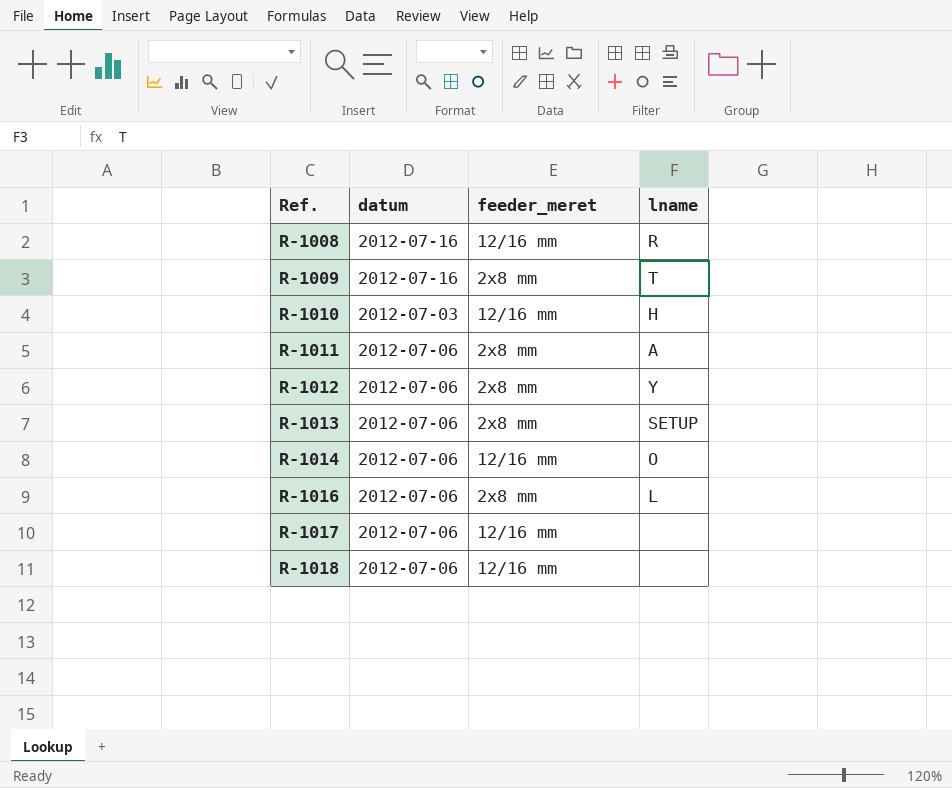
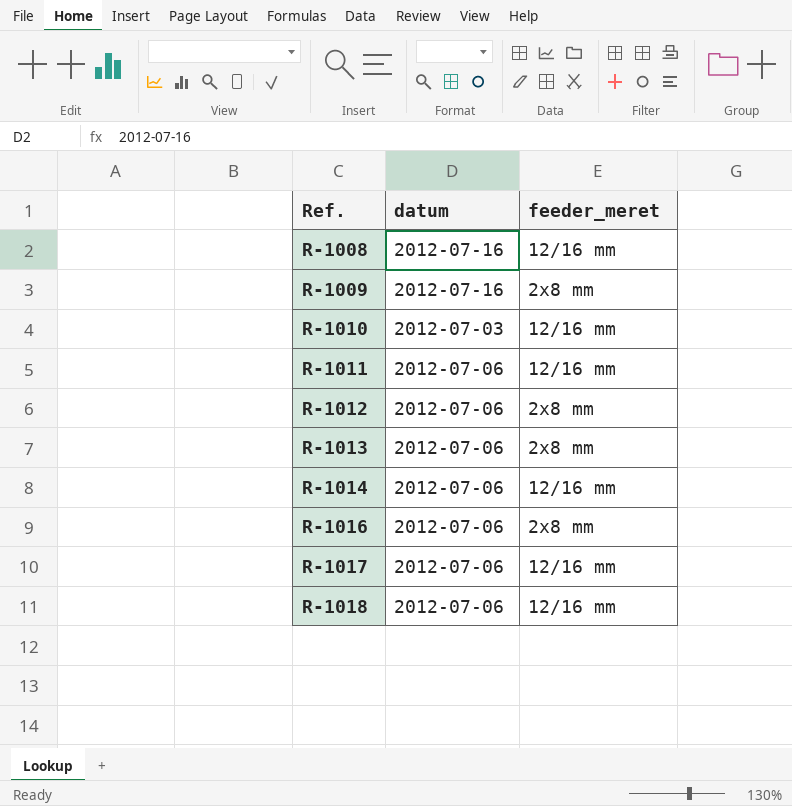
column lname | position: 4 -> none
R-1011 | feeder_meret: 2x8 mm -> 12/16 mm

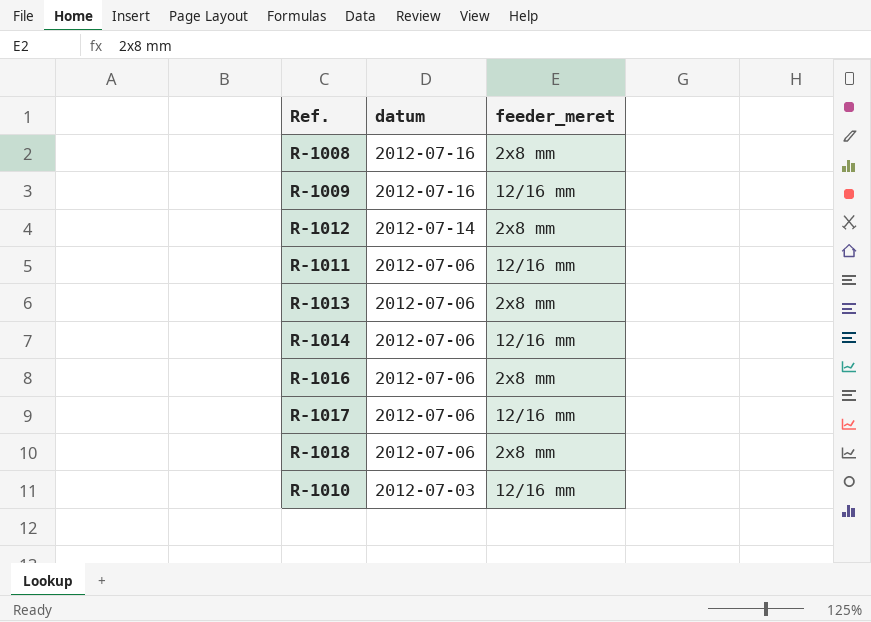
row order: Ref. ascending -> datum descending
R-1008 | feeder_meret: 12/16 mm -> 2x8 mm
R-1009 | feeder_meret: 2x8 mm -> 12/16 mm
R-1012 | datum: 2012-07-06 -> 2012-07-14
R-1018 | feeder_meret: 12/16 mm -> 2x8 mm

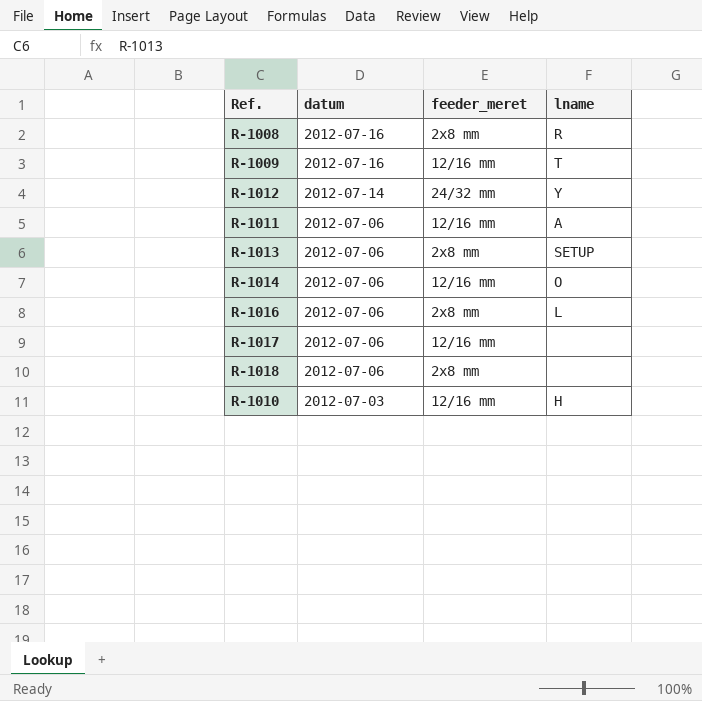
column lname | position: none -> 4
R-1012 | feeder_meret: 2x8 mm -> 24/32 mm

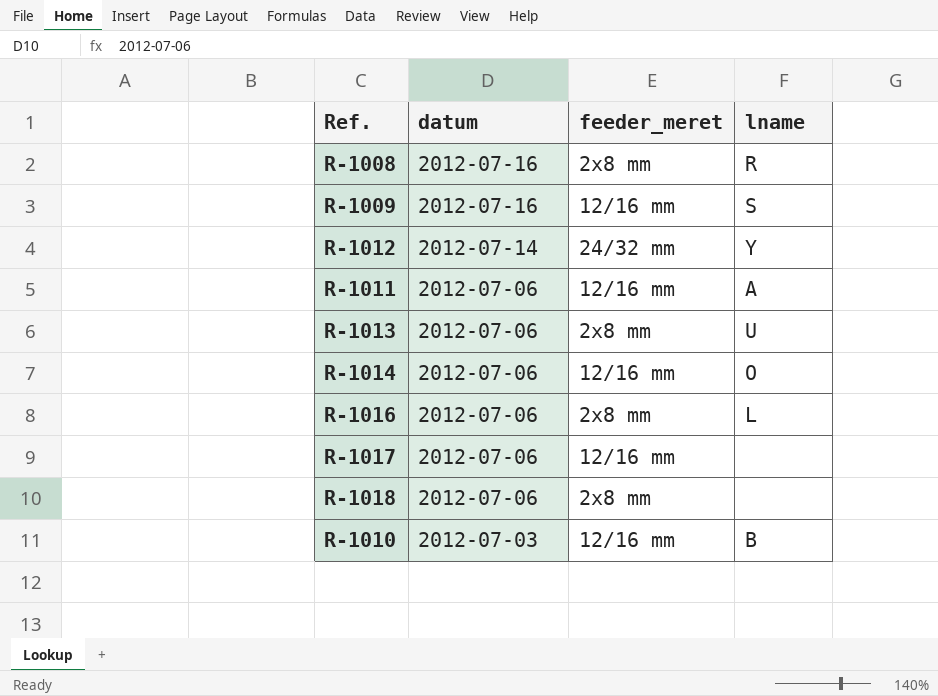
R-1009 | lname: T -> S
R-1013 | lname: SETUP -> U
R-1010 | lname: H -> B

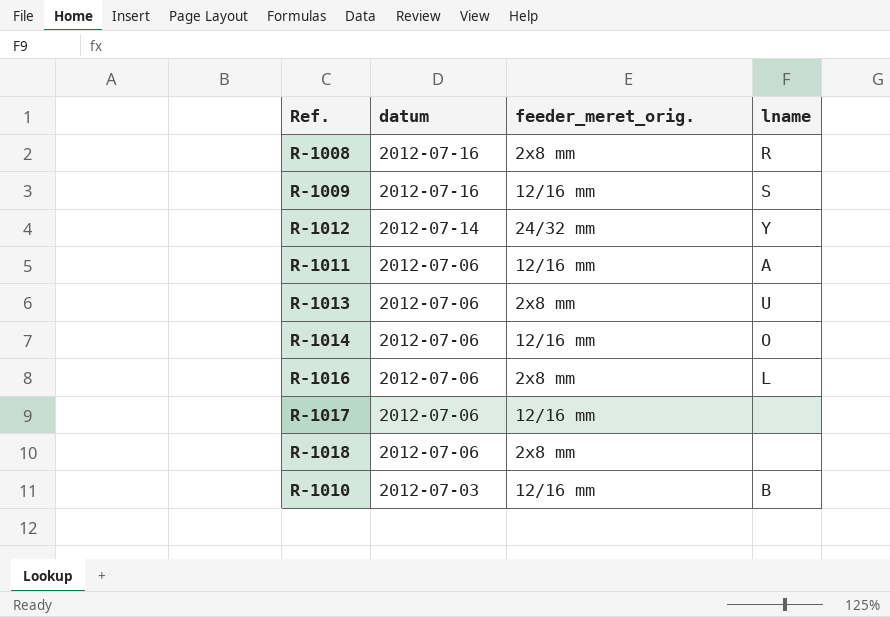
column name: feeder_meret -> feeder_meret_orig.

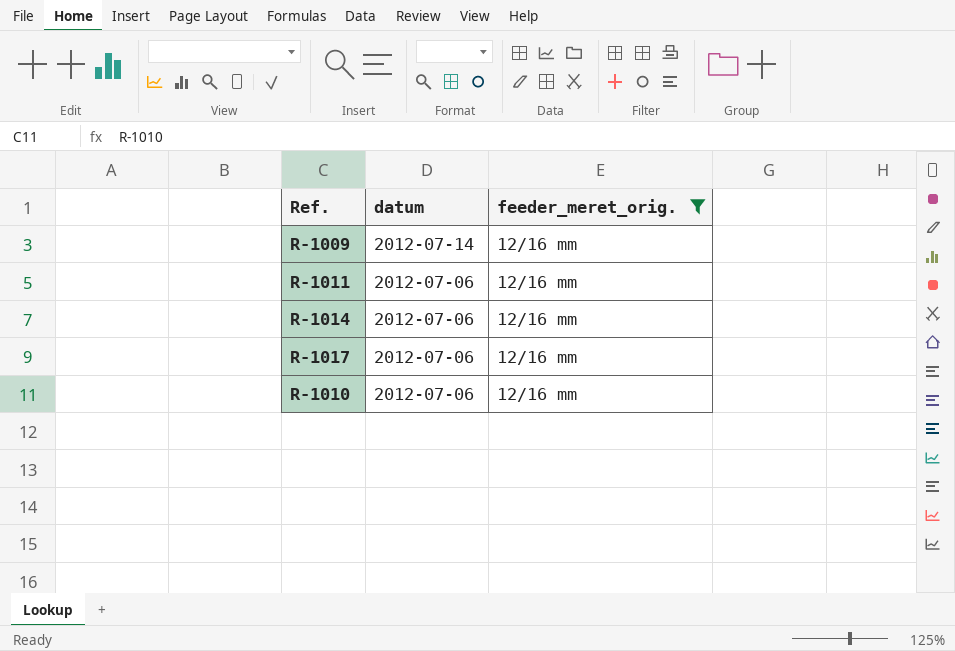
filter: none -> feeder_meret_orig. = 12/16 mm
column lname | position: 4 -> none
R-1009 | datum: 2012-07-16 -> 2012-07-14
R-1010 | datum: 2012-07-03 -> 2012-07-06

